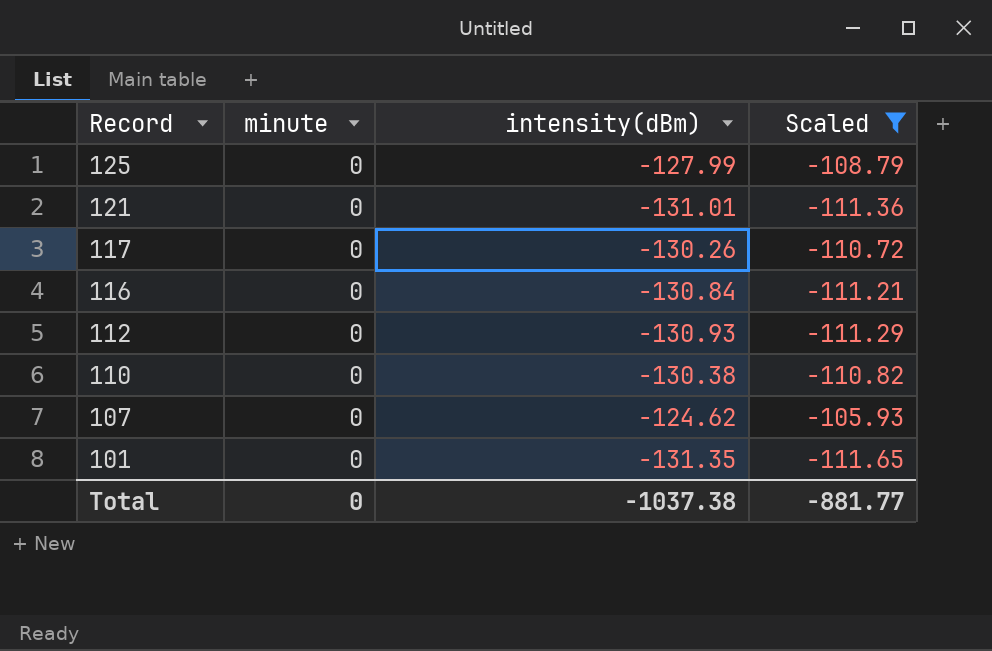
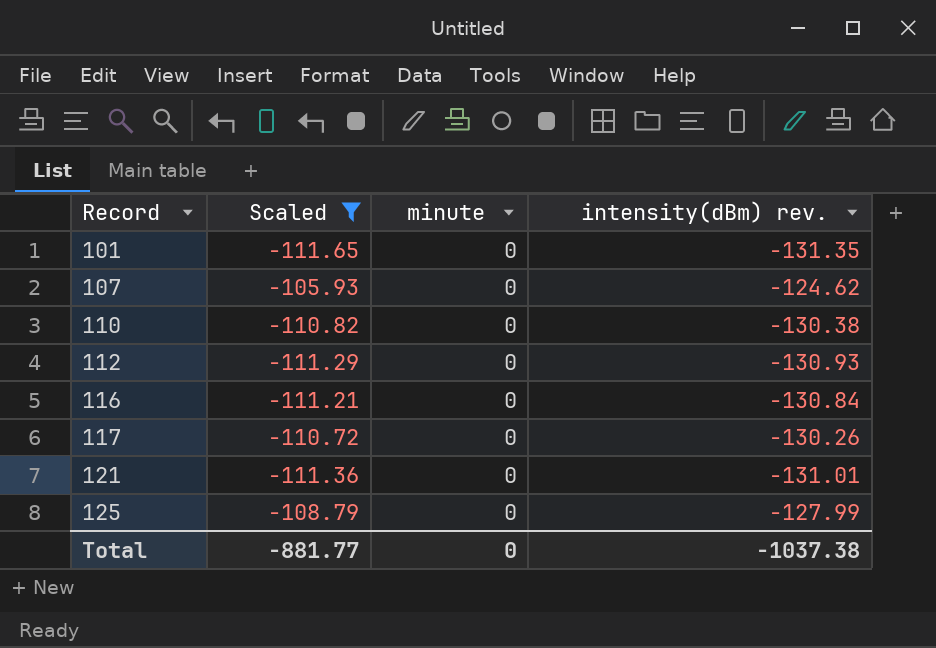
row order: Record descending -> Record ascending
column Scaled | position: 4 -> 2
column name: intensity(dBm) -> intensity(dBm) rev.

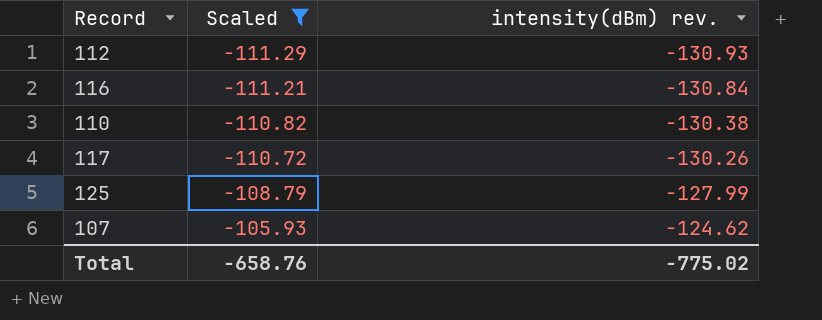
row order: Record ascending -> Scaled ascending
column minute | position: 3 -> none
row 101: -111.65 | 0 | -131.35 -> none
row 121: -111.36 | 0 | -131.01 -> none
Total | Scaled: -881.77 -> -658.76
Total | intensity(dBm) rev.: -1037.38 -> -775.02

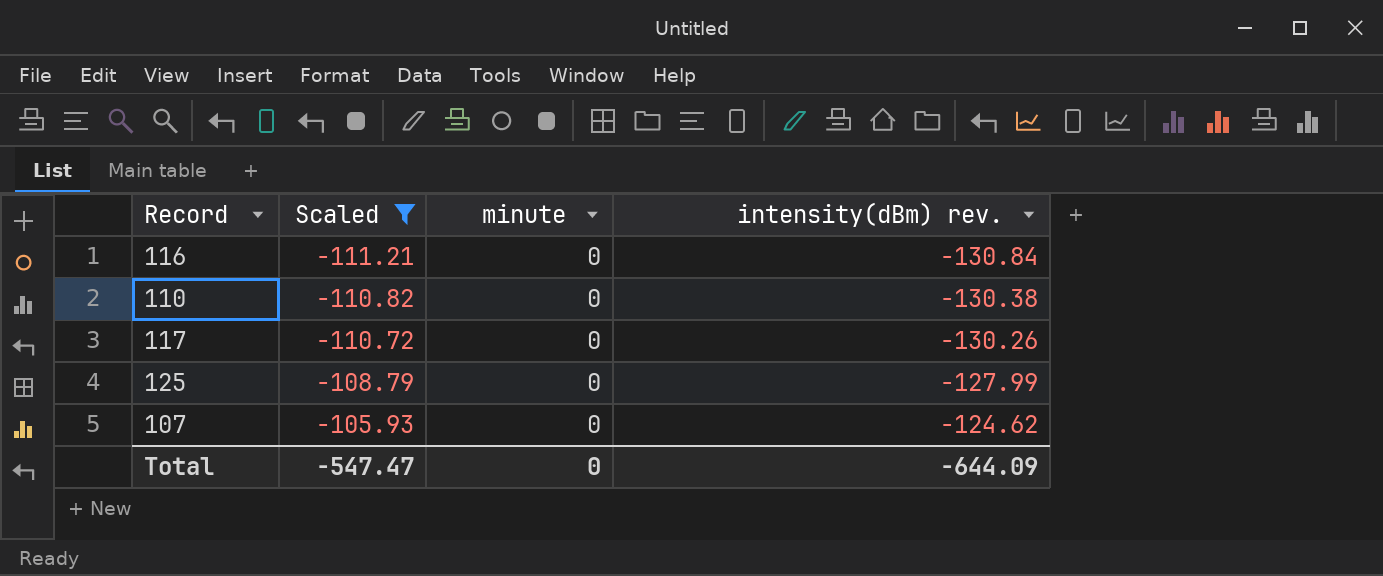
column minute | position: none -> 3
row 112: -111.29 | -130.93 -> none
Total | Scaled: -658.76 -> -547.47
Total | intensity(dBm) rev.: -775.02 -> -644.09

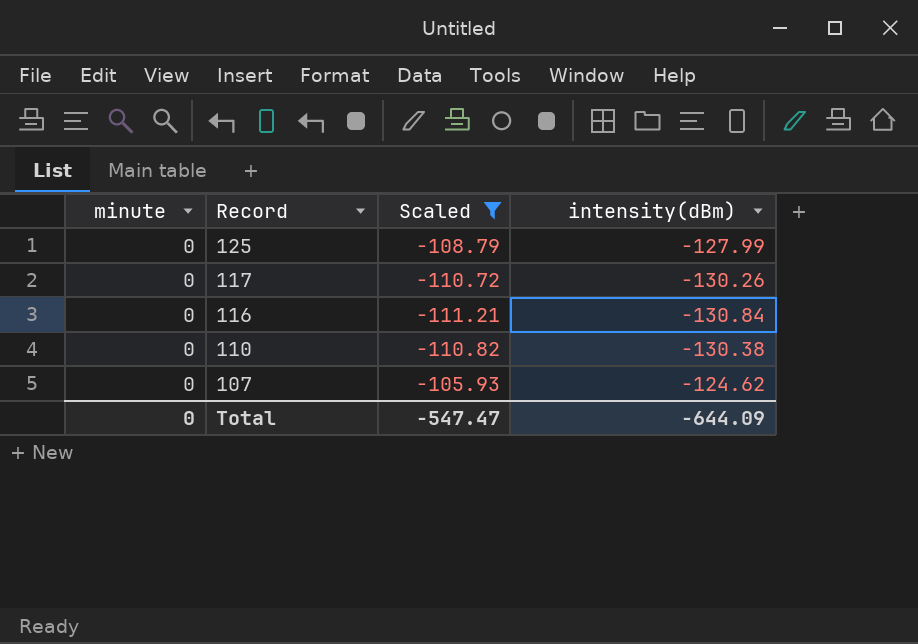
row order: Scaled ascending -> Record descending
column minute | position: 3 -> 1
column name: intensity(dBm) rev. -> intensity(dBm)

